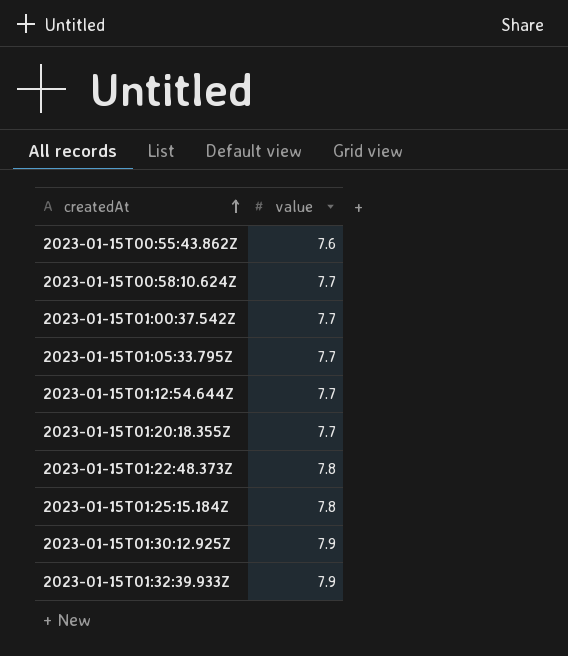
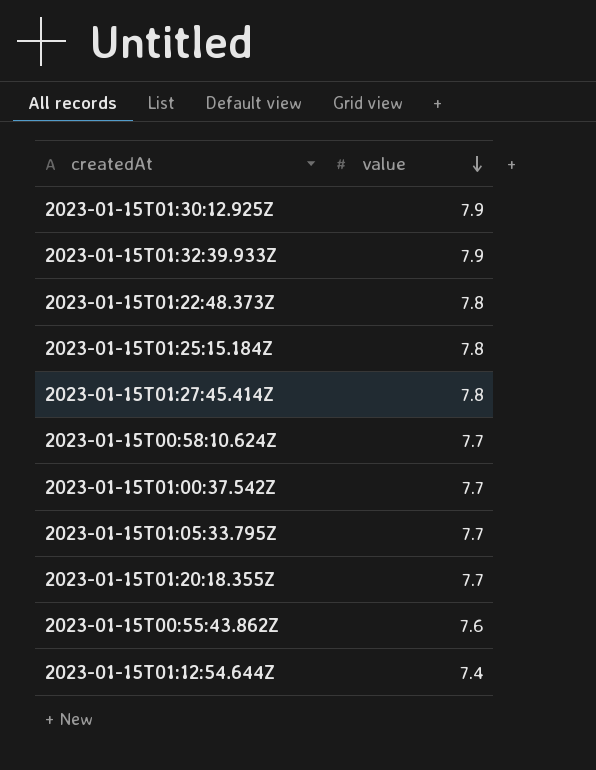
row order: createdAt ascending -> value descending
row 2023-01-15T01:27:45.414Z: none -> 7.8
2023-01-15T01:12:54.644Z | value: 7.7 -> 7.4

